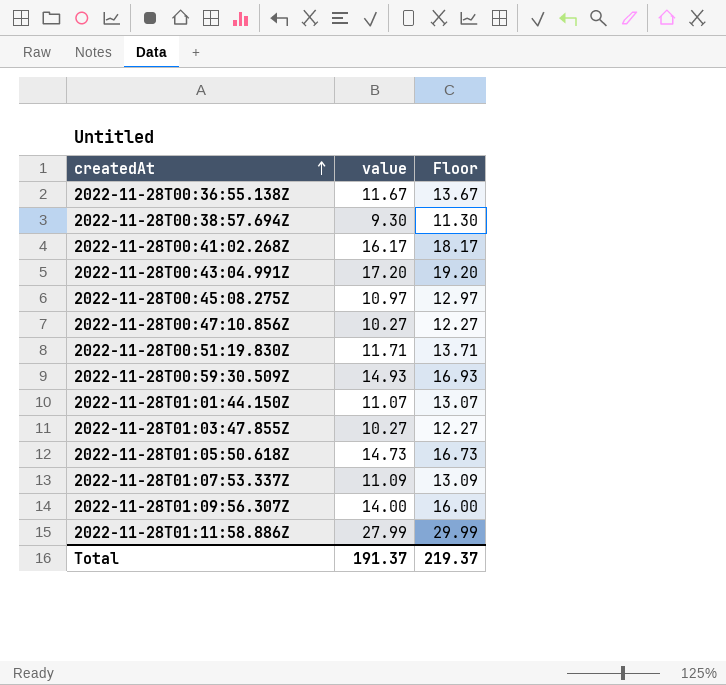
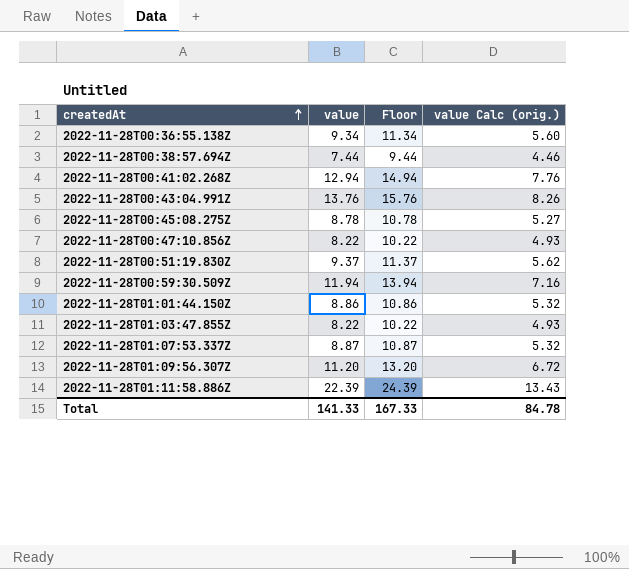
column value Calc (orig.) | formula: none -> [value] * 0.6
row 2022-11-28T01:05:50.618Z: 14.73 | 16.73 -> none
2022-11-28T00:36:55.138Z | value: 11.67 -> 9.34
2022-11-28T00:36:55.138Z | Floor: 13.67 -> 11.34
2022-11-28T00:38:57.694Z | value: 9.30 -> 7.44
2022-11-28T00:38:57.694Z | Floor: 11.30 -> 9.44
2022-11-28T00:41:02.268Z | value: 16.17 -> 12.94
2022-11-28T00:41:02.268Z | Floor: 18.17 -> 14.94
2022-11-28T00:43:04.991Z | value: 17.20 -> 13.76
2022-11-28T00:43:04.991Z | Floor: 19.20 -> 15.76
2022-11-28T00:45:08.275Z | value: 10.97 -> 8.78
2022-11-28T00:45:08.275Z | Floor: 12.97 -> 10.78
2022-11-28T00:47:10.856Z | value: 10.27 -> 8.22
2022-11-28T00:47:10.856Z | Floor: 12.27 -> 10.22
2022-11-28T00:51:19.830Z | value: 11.71 -> 9.37
2022-11-28T00:51:19.830Z | Floor: 13.71 -> 11.37
2022-11-28T00:59:30.509Z | value: 14.93 -> 11.94
2022-11-28T00:59:30.509Z | Floor: 16.93 -> 13.94
2022-11-28T01:01:44.150Z | value: 11.07 -> 8.86
2022-11-28T01:01:44.150Z | Floor: 13.07 -> 10.86
2022-11-28T01:03:47.855Z | value: 10.27 -> 8.22
2022-11-28T01:03:47.855Z | Floor: 12.27 -> 10.22
2022-11-28T01:07:53.337Z | value: 11.09 -> 8.87
2022-11-28T01:07:53.337Z | Floor: 13.09 -> 10.87
2022-11-28T01:09:56.307Z | value: 14.00 -> 11.20
2022-11-28T01:09:56.307Z | Floor: 16.00 -> 13.20
2022-11-28T01:11:58.886Z | value: 27.99 -> 22.39
2022-11-28T01:11:58.886Z | Floor: 29.99 -> 24.39
Total | value: 191.37 -> 141.33
Total | Floor: 219.37 -> 167.33

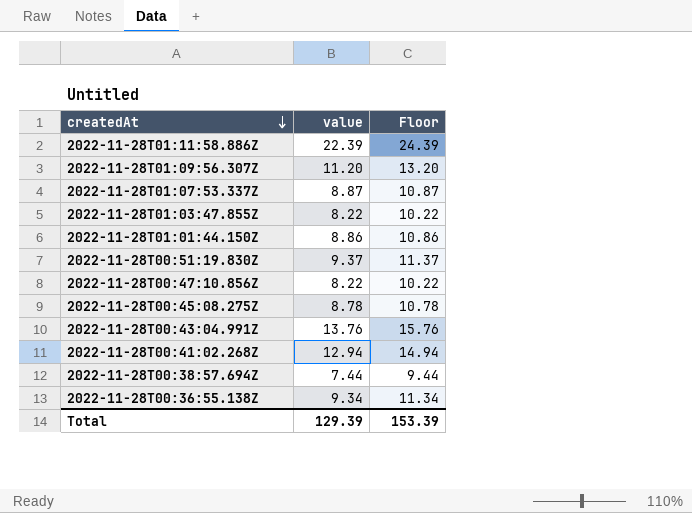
row order: createdAt ascending -> createdAt descending
column value Calc (orig.) | formula: [value] * 0.6 -> none
row 2022-11-28T00:59:30.509Z: 11.94 | 13.94 | 7.16 -> none
Total | value: 141.33 -> 129.39
Total | Floor: 167.33 -> 153.39

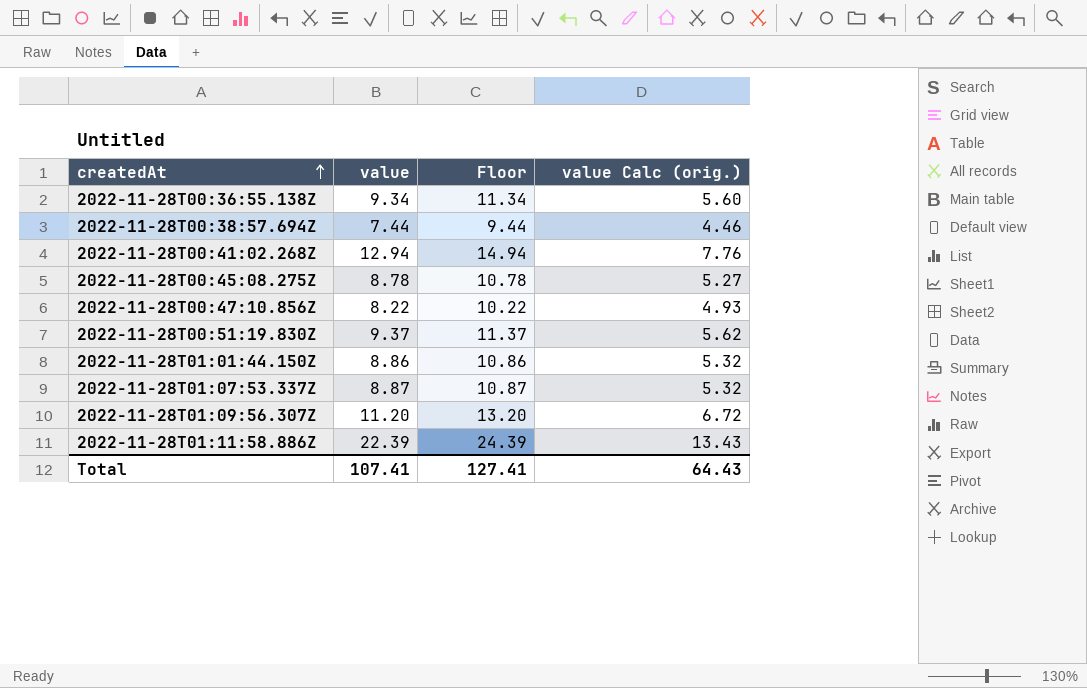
row order: createdAt descending -> createdAt ascending
column value Calc (orig.) | formula: none -> [value] * 0.6
row 2022-11-28T01:03:47.855Z: 8.22 | 10.22 -> none
row 2022-11-28T00:43:04.991Z: 13.76 | 15.76 -> none
Total | value: 129.39 -> 107.41
Total | Floor: 153.39 -> 127.41

